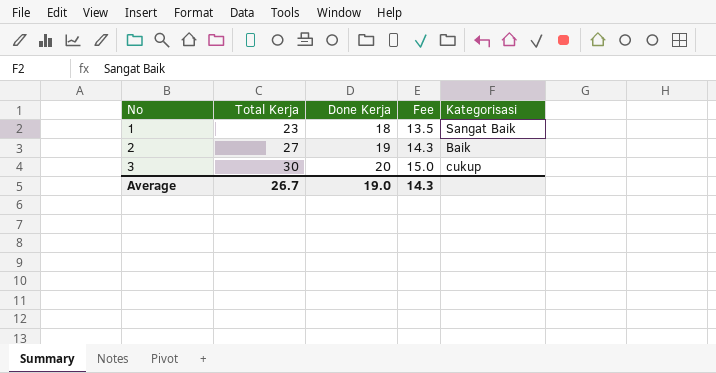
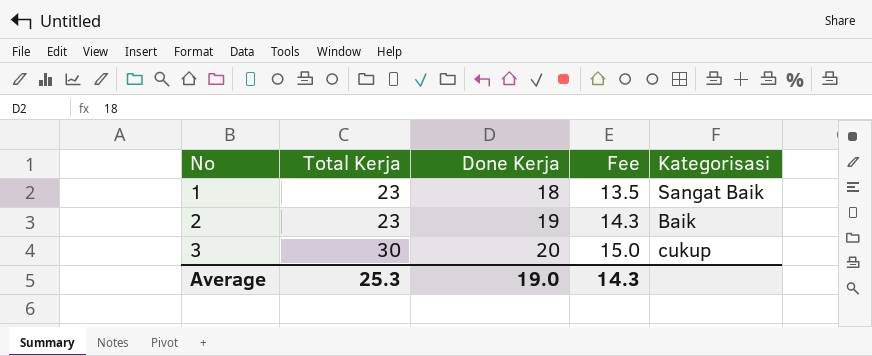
2 | Total Kerja: 27 -> 23
Average | Total Kerja: 26.7 -> 25.3

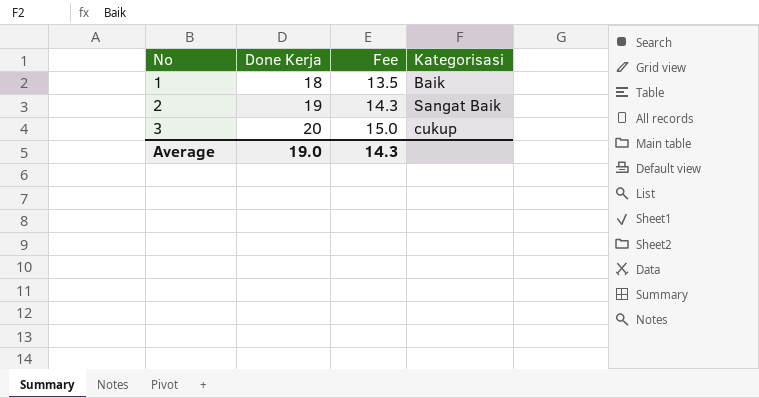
column Total Kerja | position: 2 -> none
1 | Kategorisasi: Sangat Baik -> Baik
2 | Kategorisasi: Baik -> Sangat Baik

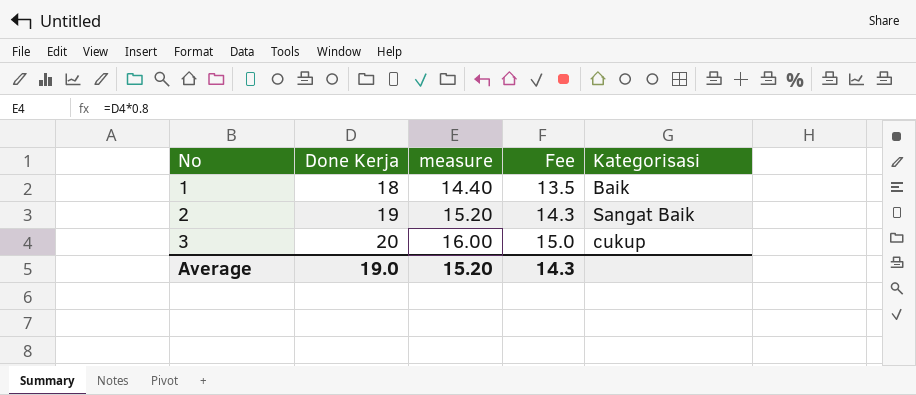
column measure | formula: none -> [Done Kerja] * 0.8

